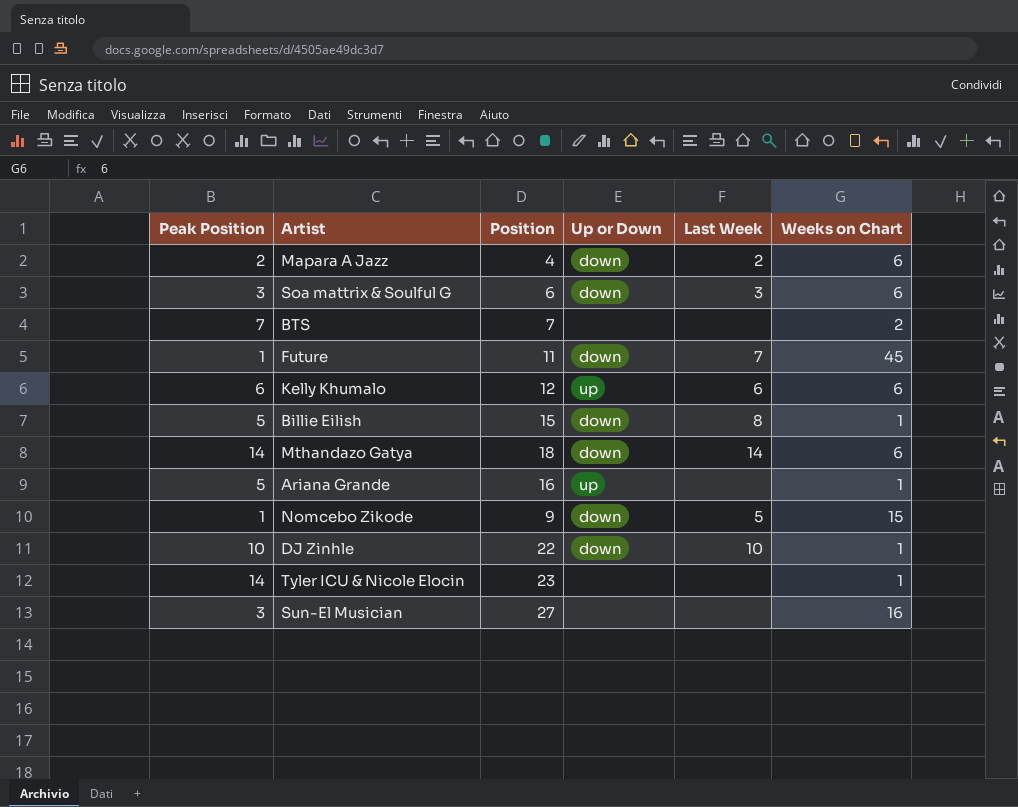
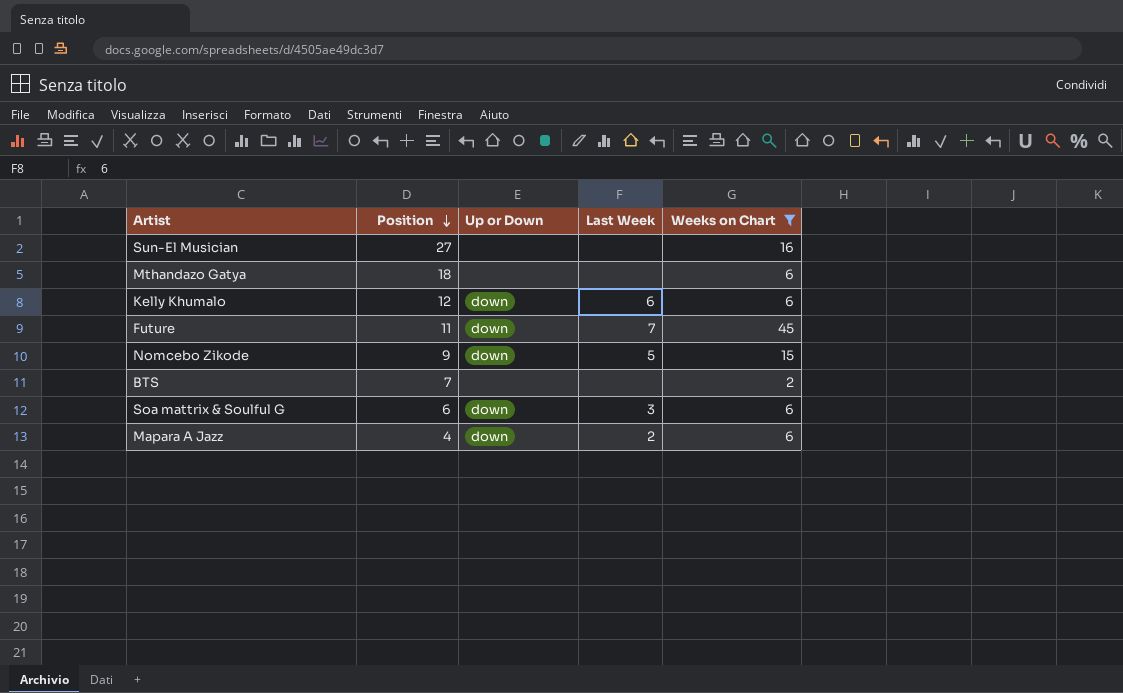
filter: none -> Weeks on Chart != 1
row order: none -> Position descending
column Peak Position | position: 1 -> none
Mthandazo Gatya | Up or Down: down -> none
Mthandazo Gatya | Last Week: 14 -> none
Kelly Khumalo | Up or Down: up -> down

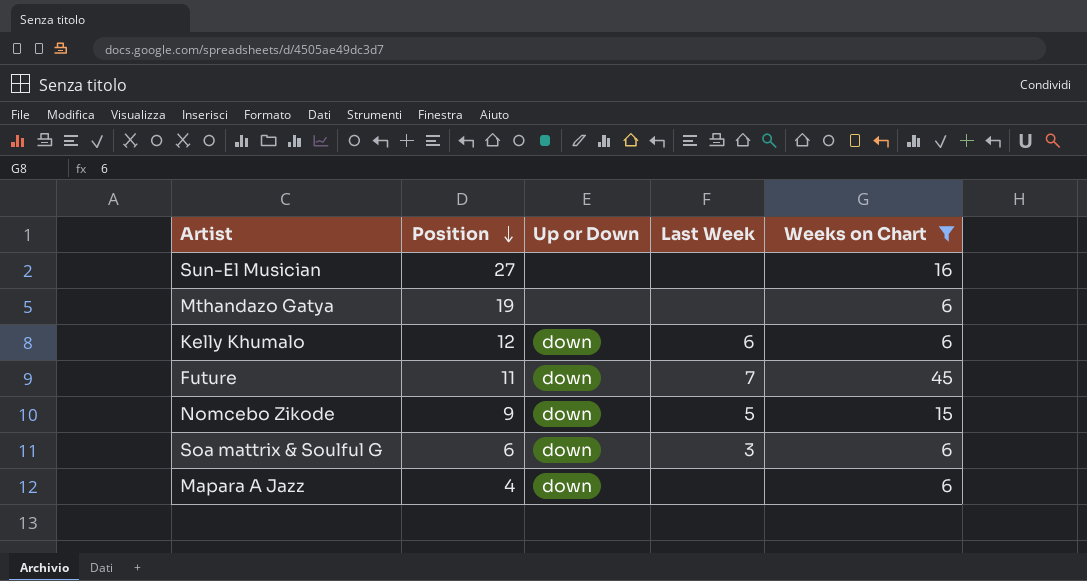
row BTS: 7 | none | none | 2 -> none
Mthandazo Gatya | Position: 18 -> 19
Mapara A Jazz | Last Week: 2 -> none

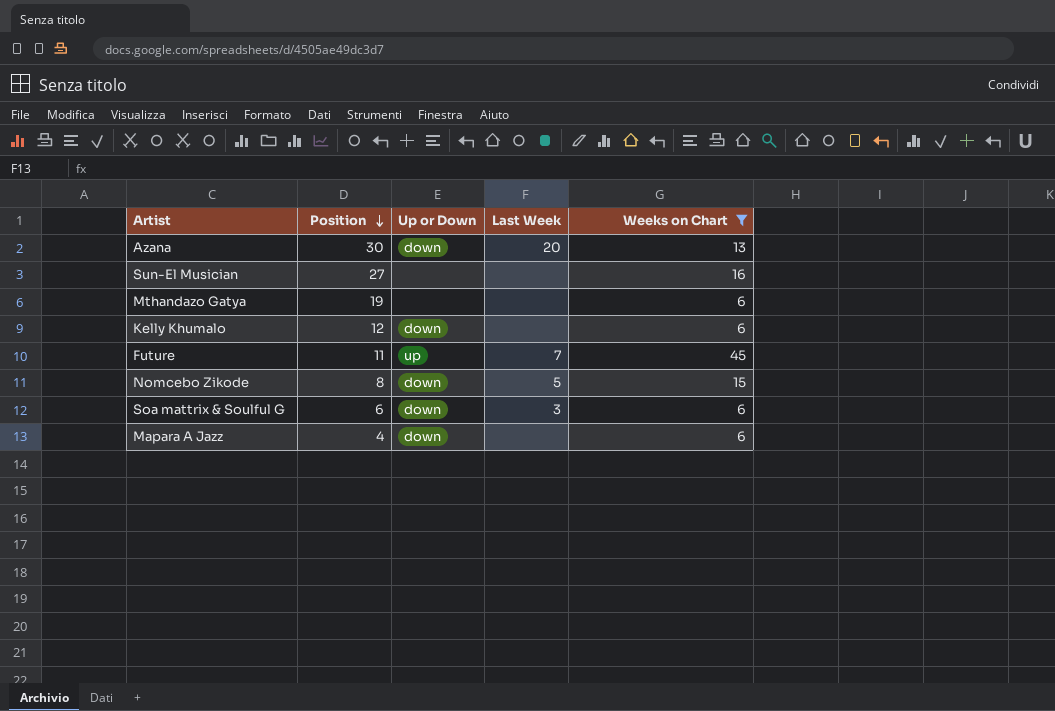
row Azana: none -> 30 | down | 20 | 13
Kelly Khumalo | Last Week: 6 -> none
Future | Up or Down: down -> up
Nomcebo Zikode | Position: 9 -> 8

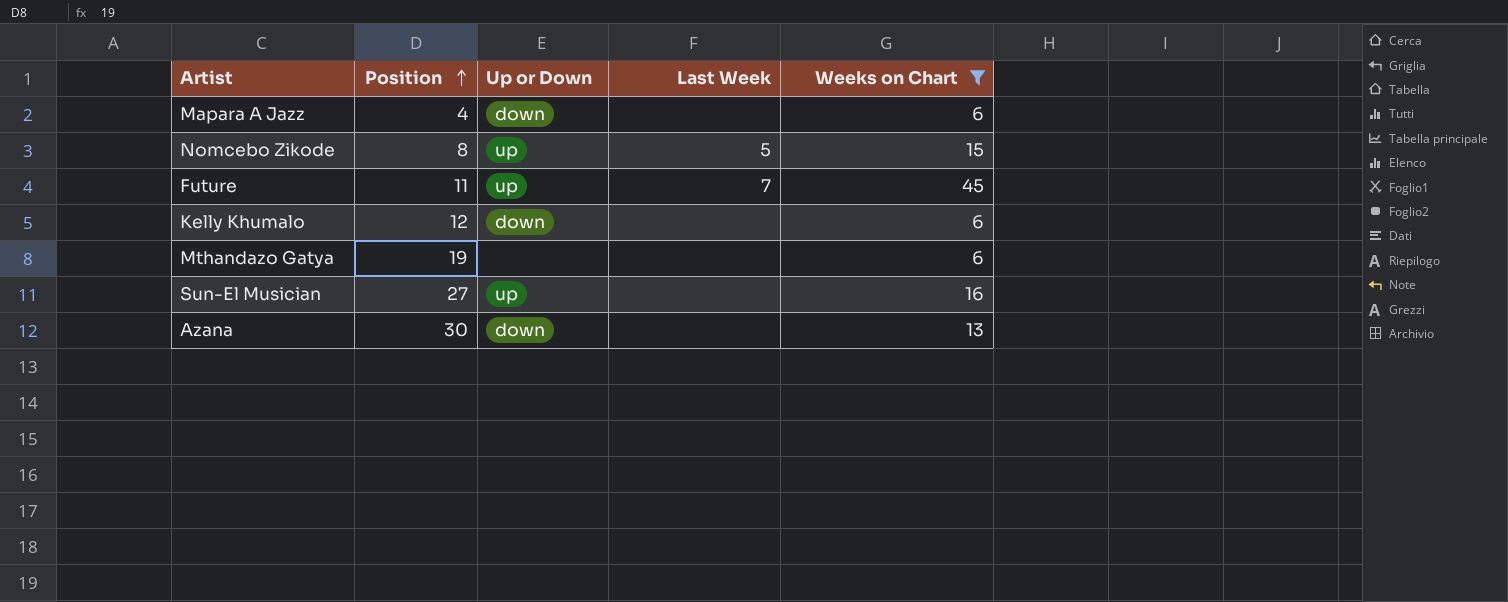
row order: Position descending -> Position ascending
row Soa mattrix & Soulful G: 6 | down | 3 | 6 -> none
Nomcebo Zikode | Up or Down: down -> up
Sun-El Musician | Up or Down: none -> up
Azana | Last Week: 20 -> none

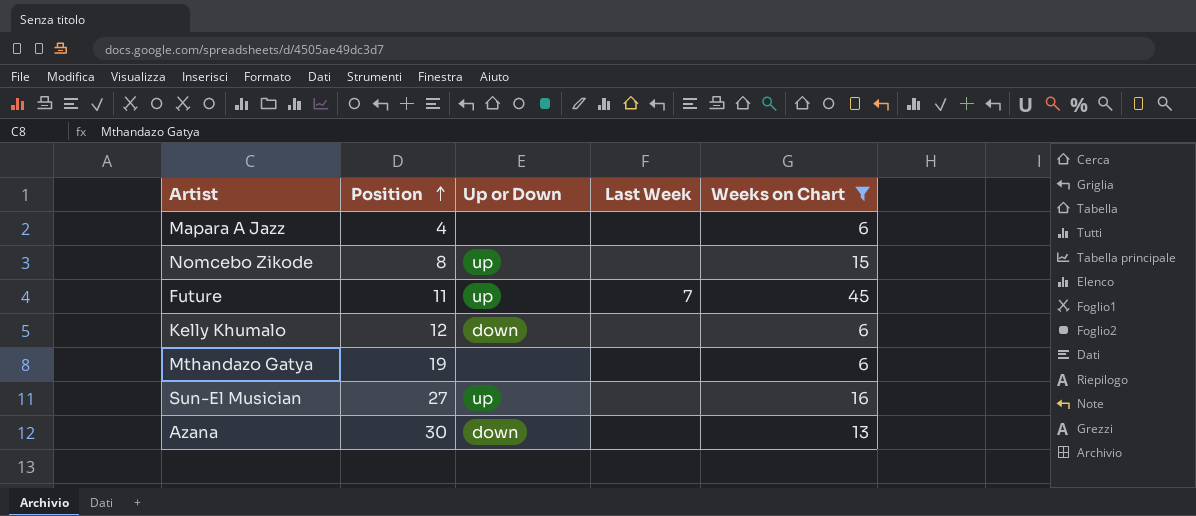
Mapara A Jazz | Up or Down: down -> none
Nomcebo Zikode | Last Week: 5 -> none

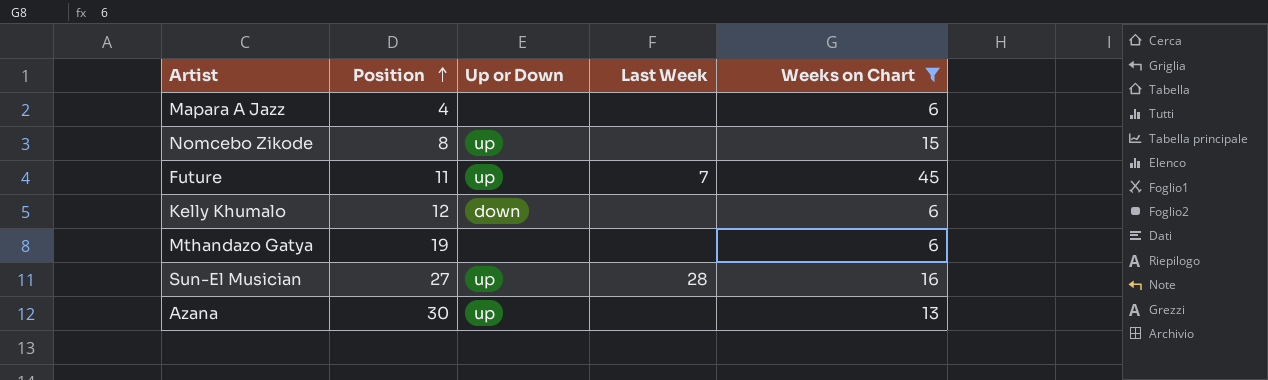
Sun-El Musician | Last Week: none -> 28
Azana | Up or Down: down -> up

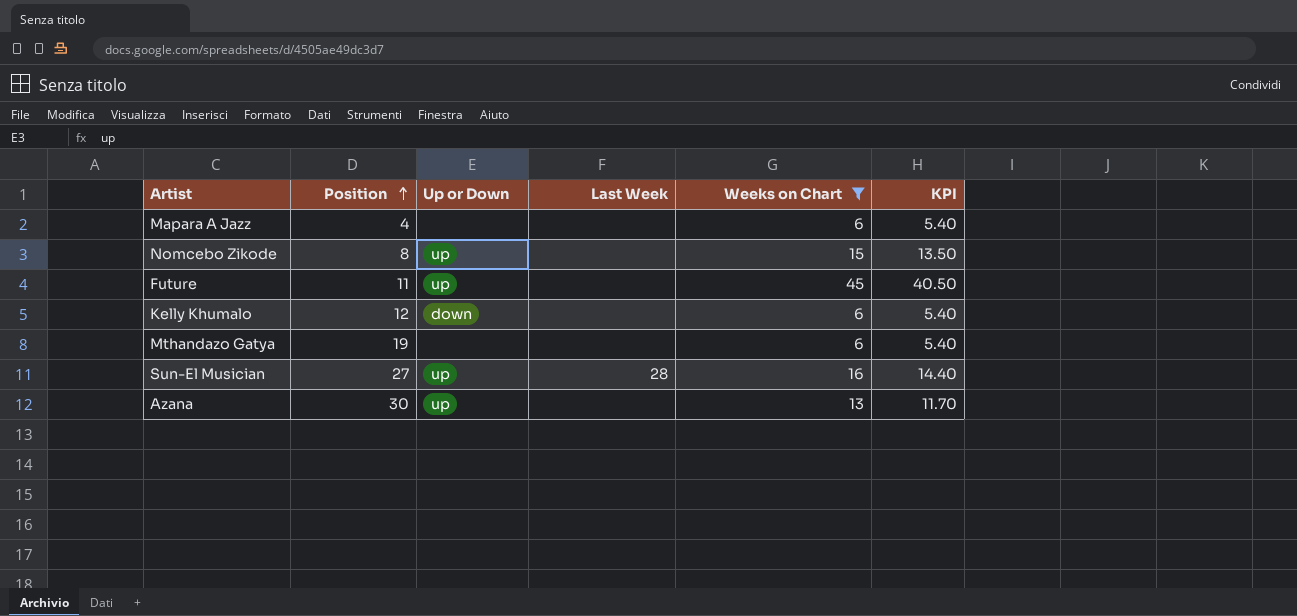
column KPI | formula: none -> [Weeks on Chart] * 0.9
Future | Last Week: 7 -> none

